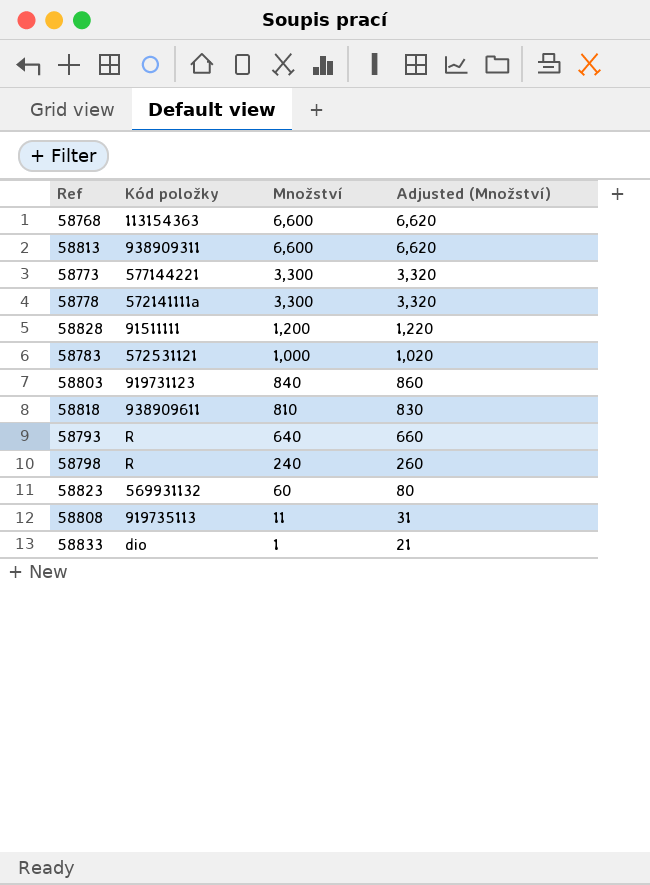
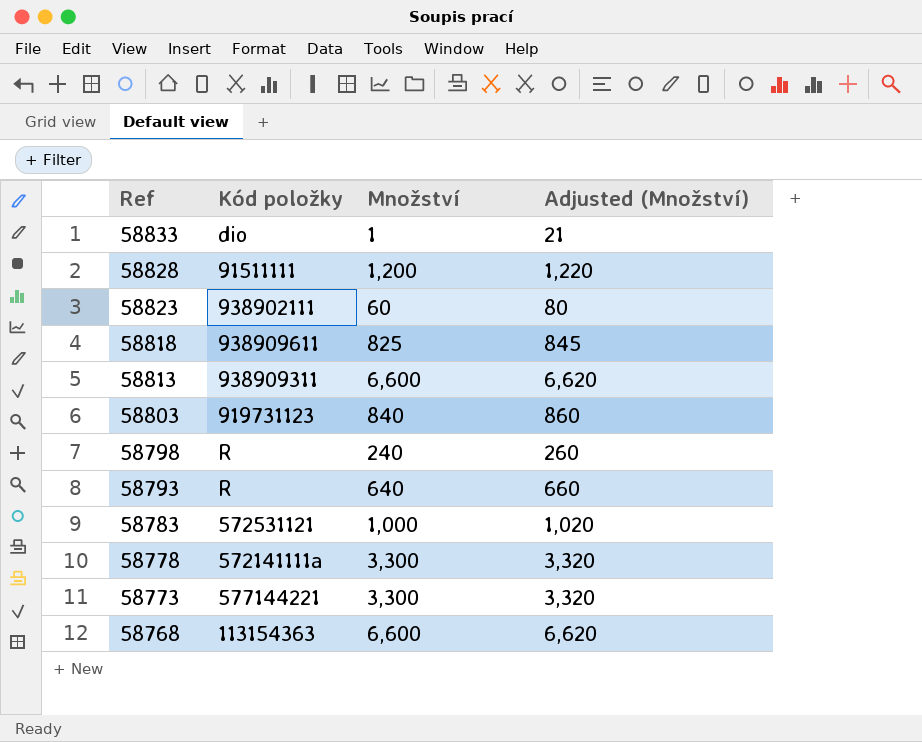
row order: Množství descending -> Ref descending
row 58808: 919735113 | 11 | 31 -> none
58823 | Kód položky: 569931132 -> 938902111
58818 | Množství: 810 -> 825
58818 | Adjusted (Množství): 830 -> 845

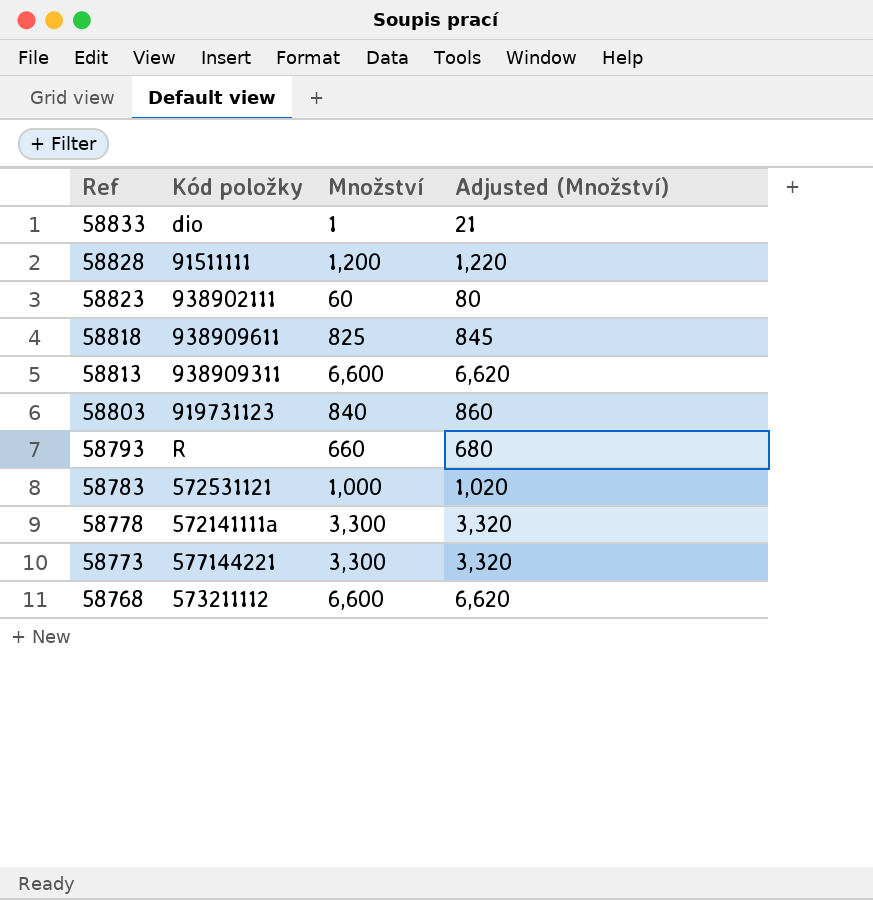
row 58798: R | 240 | 260 -> none
58793 | Množství: 640 -> 660
58793 | Adjusted (Množství): 660 -> 680
58768 | Kód položky: 113154363 -> 573211112

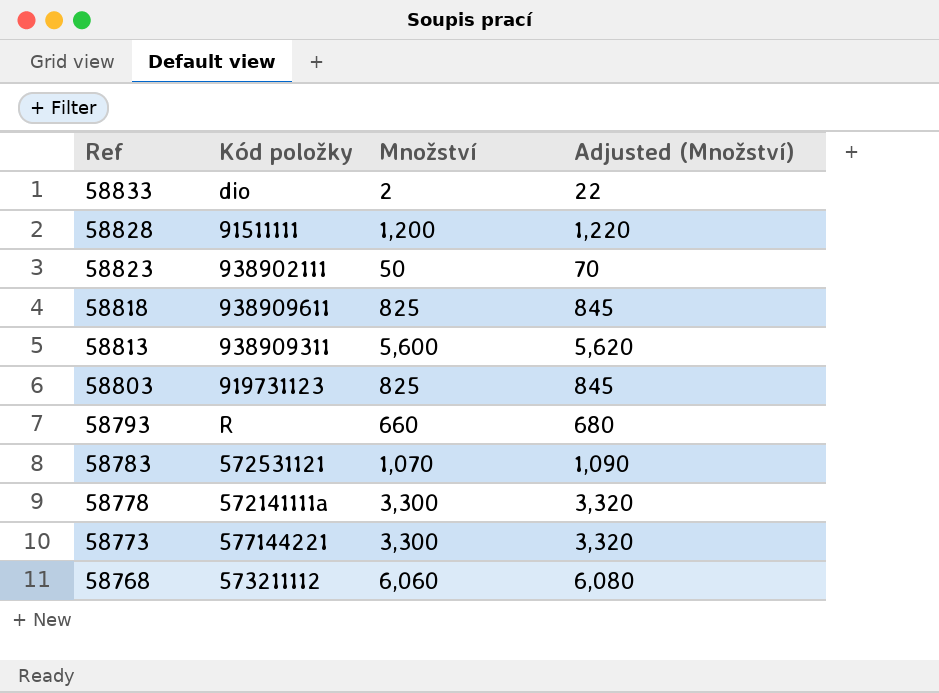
58833 | Množství: 1 -> 2
58833 | Adjusted (Množství): 21 -> 22
58823 | Množství: 60 -> 50
58823 | Adjusted (Množství): 80 -> 70
58813 | Množství: 6,600 -> 5,600
58813 | Adjusted (Množství): 6,620 -> 5,620
58803 | Množství: 840 -> 825
58803 | Adjusted (Množství): 860 -> 845
58783 | Množství: 1,000 -> 1,070
58783 | Adjusted (Množství): 1,020 -> 1,090
58768 | Množství: 6,600 -> 6,060
58768 | Adjusted (Množství): 6,620 -> 6,080

